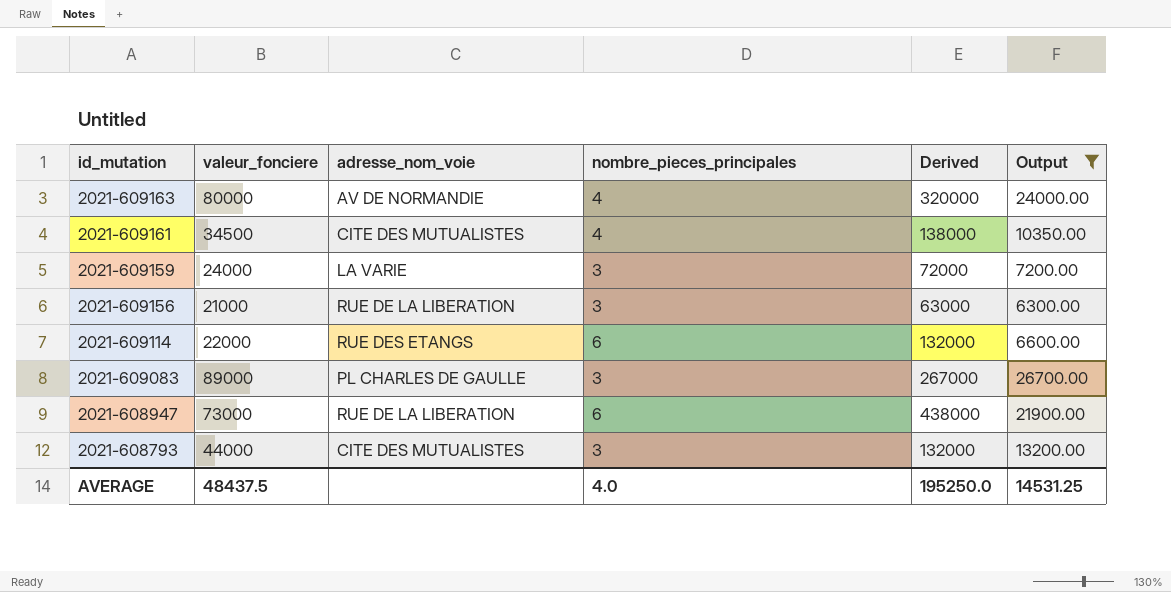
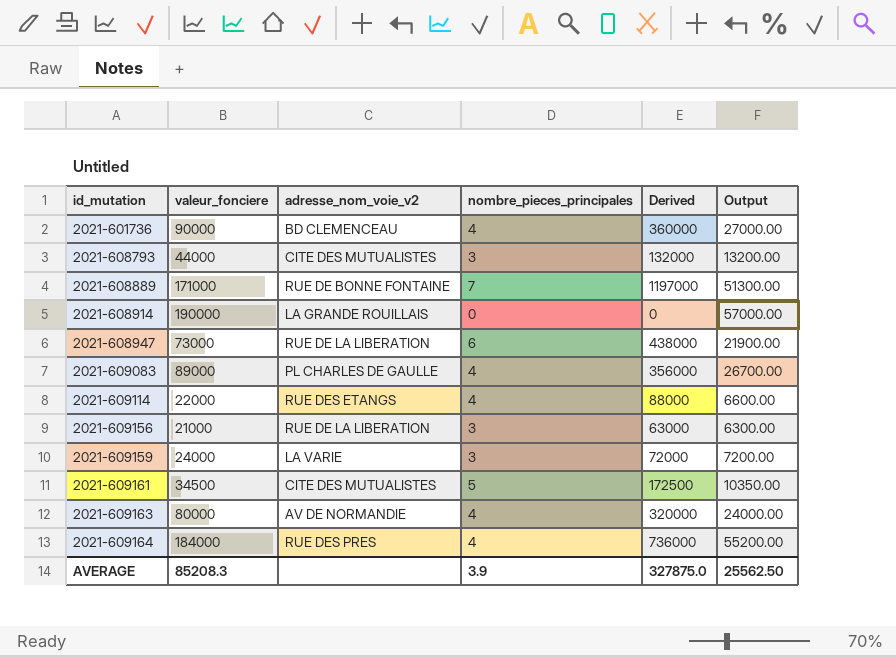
filter: Output <= 26700.00 -> none
row order: id_mutation descending -> id_mutation ascending
column name: adresse_nom_voie -> adresse_nom_voie_v2
2021-609083 | nombre_pieces_principales: 3 -> 4
2021-609083 | Derived: 267000 -> 356000
2021-609114 | nombre_pieces_principales: 6 -> 4
2021-609114 | Derived: 132000 -> 88000
2021-609161 | nombre_pieces_principales: 4 -> 5
2021-609161 | Derived: 138000 -> 172500
AVERAGE | valeur_fonciere: 48437.5 -> 85208.3
AVERAGE | nombre_pieces_principales: 4.0 -> 3.9
AVERAGE | Derived: 195250.0 -> 327875.0
AVERAGE | Output: 14531.25 -> 25562.50

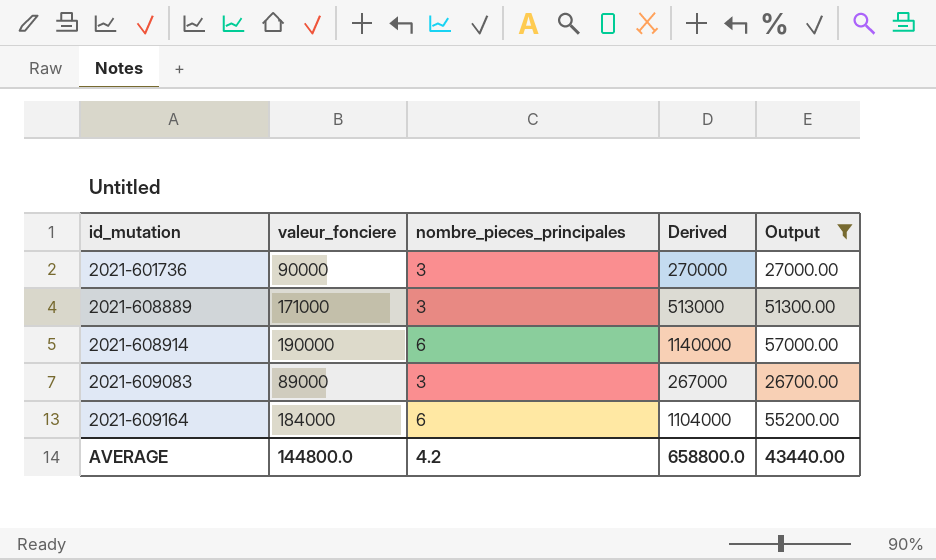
filter: none -> Output >= 26700.00
column adresse_nom_voie_v2 | position: 3 -> none
2021-601736 | nombre_pieces_principales: 4 -> 3
2021-601736 | Derived: 360000 -> 270000
2021-608889 | nombre_pieces_principales: 7 -> 3
2021-608889 | Derived: 1197000 -> 513000
2021-608914 | nombre_pieces_principales: 0 -> 6
2021-608914 | Derived: 0 -> 1140000
2021-609083 | nombre_pieces_principales: 4 -> 3
2021-609083 | Derived: 356000 -> 267000
2021-609164 | nombre_pieces_principales: 4 -> 6
2021-609164 | Derived: 736000 -> 1104000
AVERAGE | valeur_fonciere: 85208.3 -> 144800.0
AVERAGE | nombre_pieces_principales: 3.9 -> 4.2
AVERAGE | Derived: 327875.0 -> 658800.0
AVERAGE | Output: 25562.50 -> 43440.00

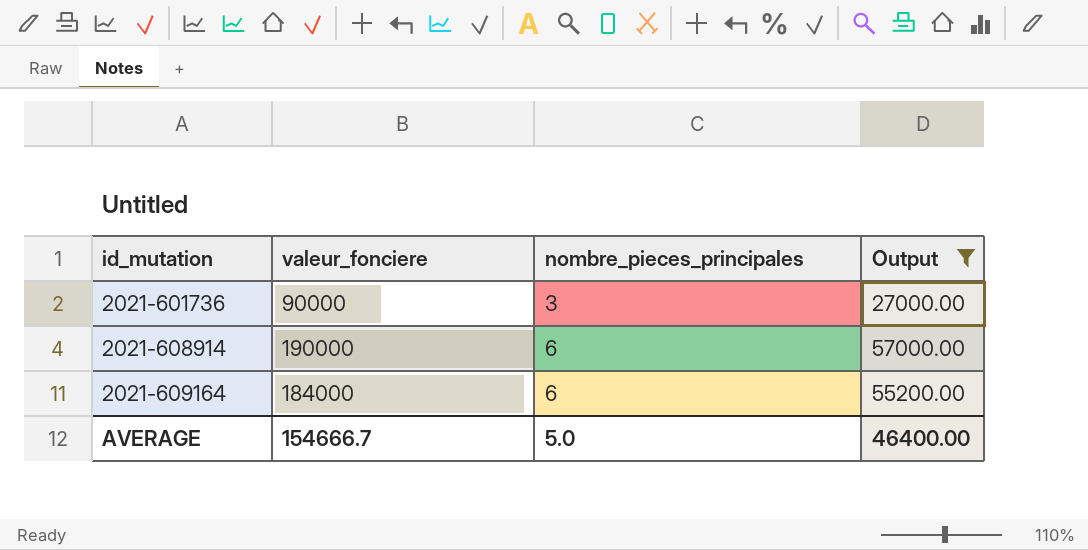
column Derived | formula: [valeur_fonciere] * [nombre_pieces_principales] -> none
row 2021-608889: 171000 | 3 | 513000 | 51300.00 -> none
row 2021-609083: 89000 | 3 | 267000 | 26700.00 -> none
AVERAGE | valeur_fonciere: 144800.0 -> 154666.7
AVERAGE | nombre_pieces_principales: 4.2 -> 5.0
AVERAGE | Output: 43440.00 -> 46400.00

